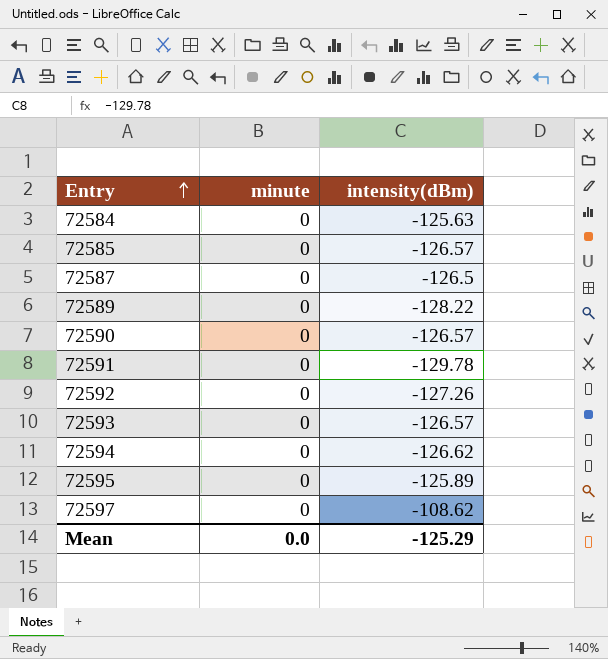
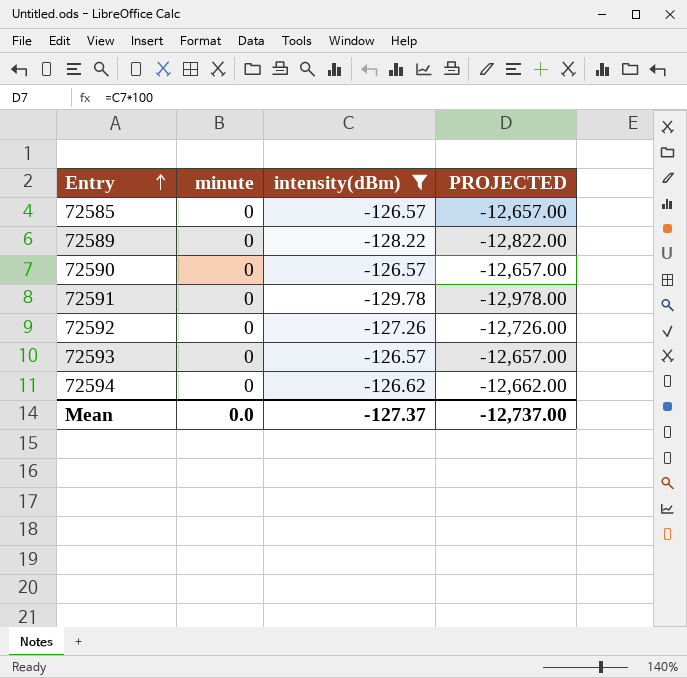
filter: none -> intensity(dBm) <= -126.57
column PROJECTED | formula: none -> [intensity(dBm)] * 100
Mean | intensity(dBm): -125.29 -> -127.37

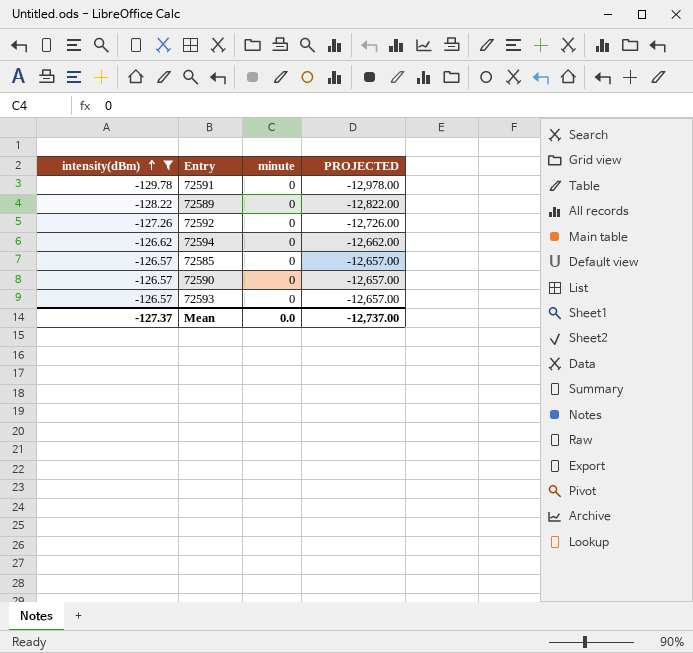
row order: Entry ascending -> intensity(dBm) ascending
column intensity(dBm) | position: 3 -> 1

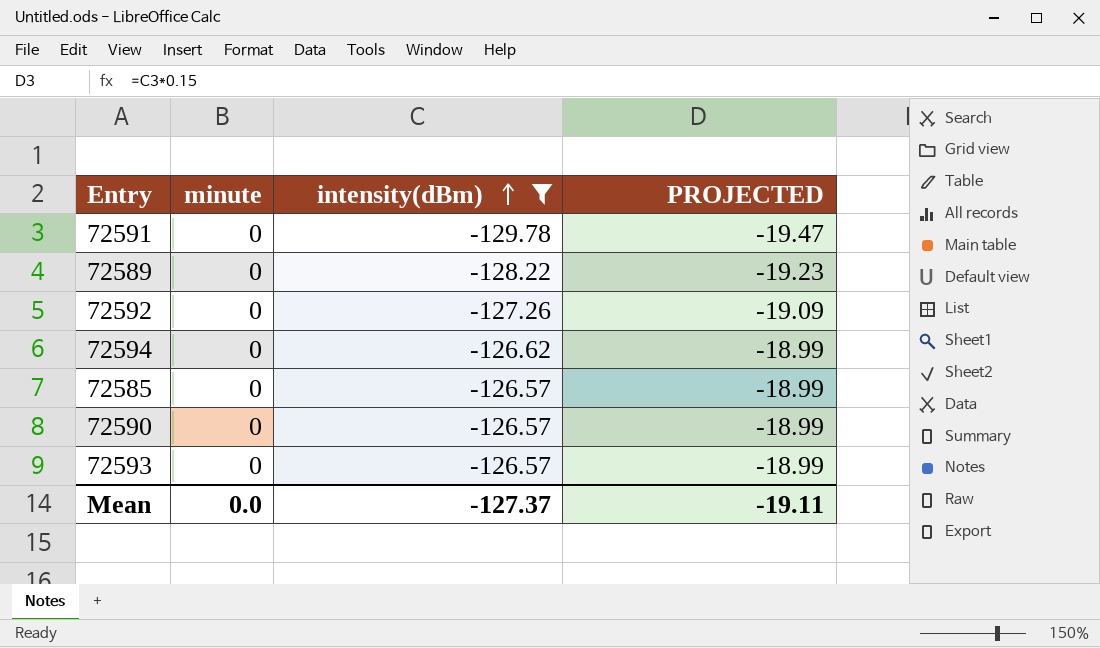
column intensity(dBm) | position: 1 -> 3
column PROJECTED | formula: [intensity(dBm)] * 100 -> [intensity(dBm)] * 0.15
Mean | PROJECTED: -12,737.00 -> -19.11

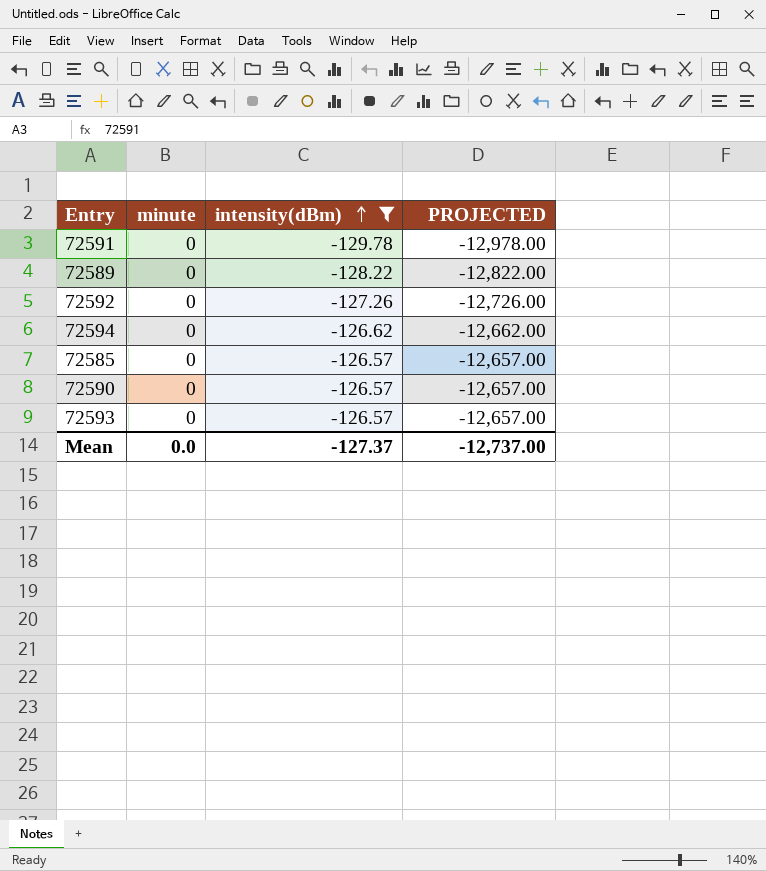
column PROJECTED | formula: [intensity(dBm)] * 0.15 -> [intensity(dBm)] * 100
Mean | PROJECTED: -19.11 -> -12,737.00

